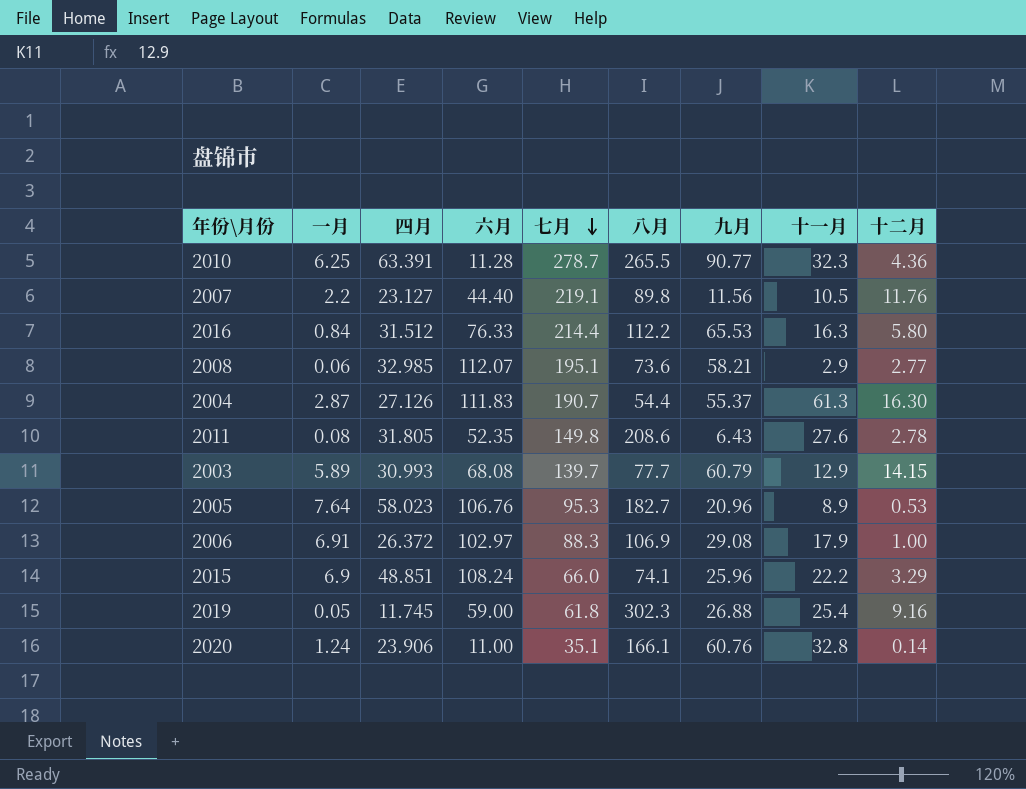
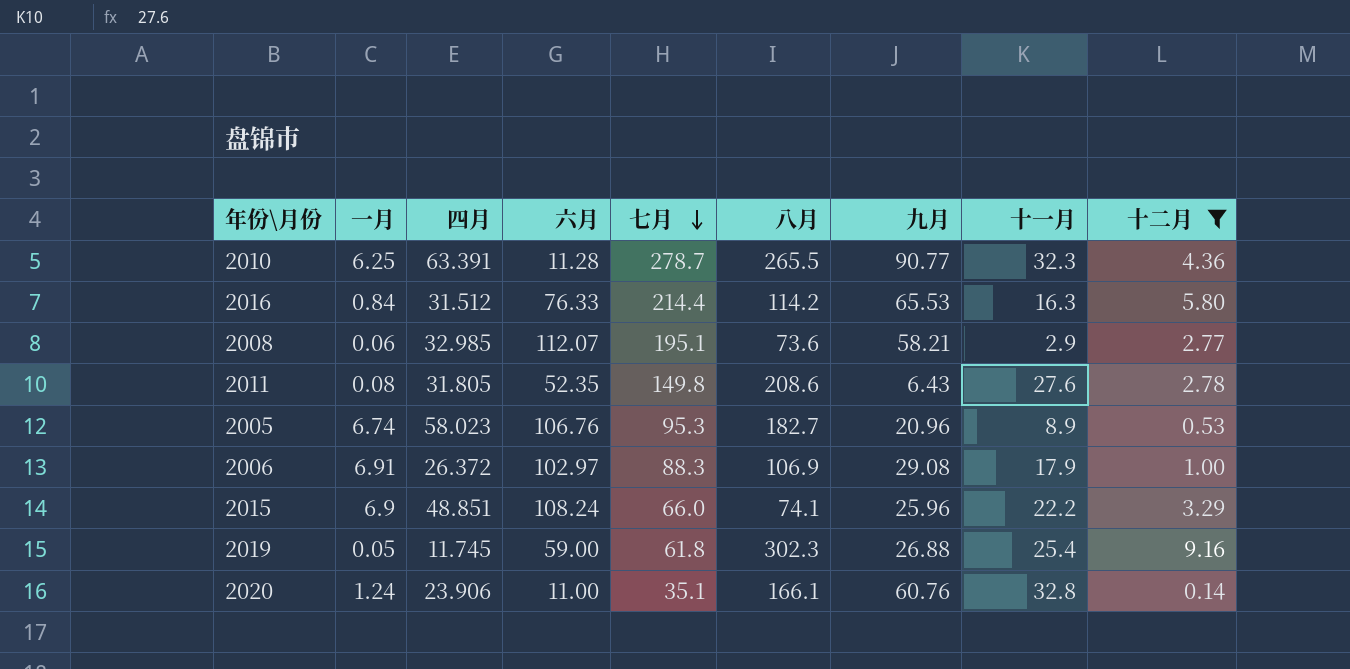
filter: none -> 十二月 <= 9.16
2016 | 八月: 112.2 -> 114.2
2005 | 一月: 7.64 -> 6.74

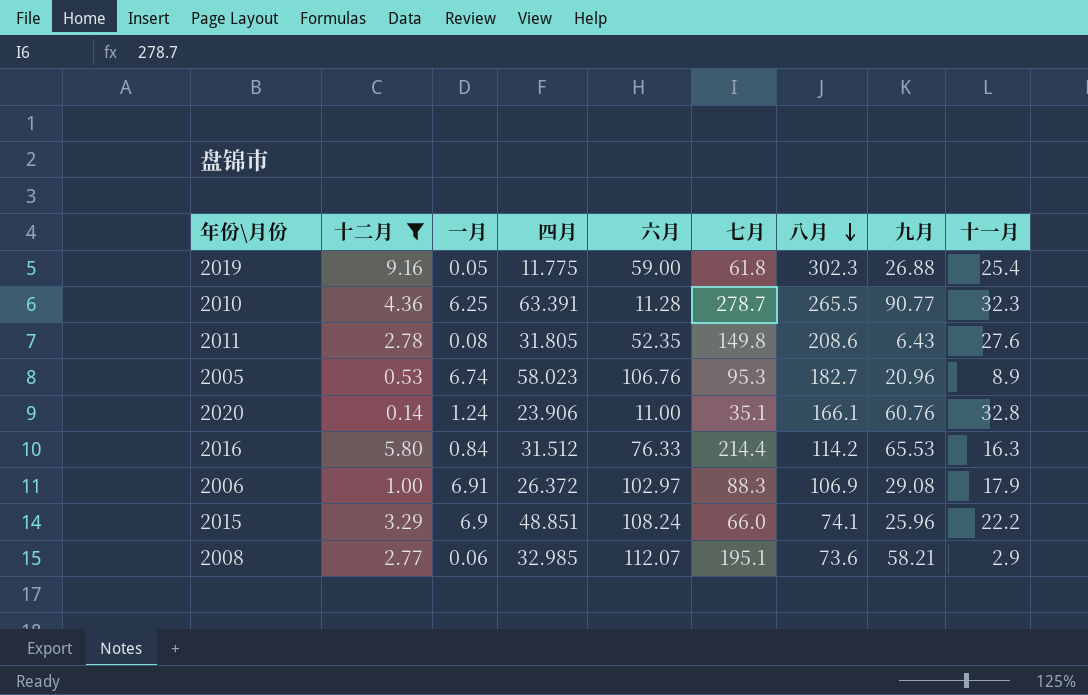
row order: 七月 descending -> 八月 descending
column 十二月 | position: 9 -> 2
2019 | 四月: 11.745 -> 11.775

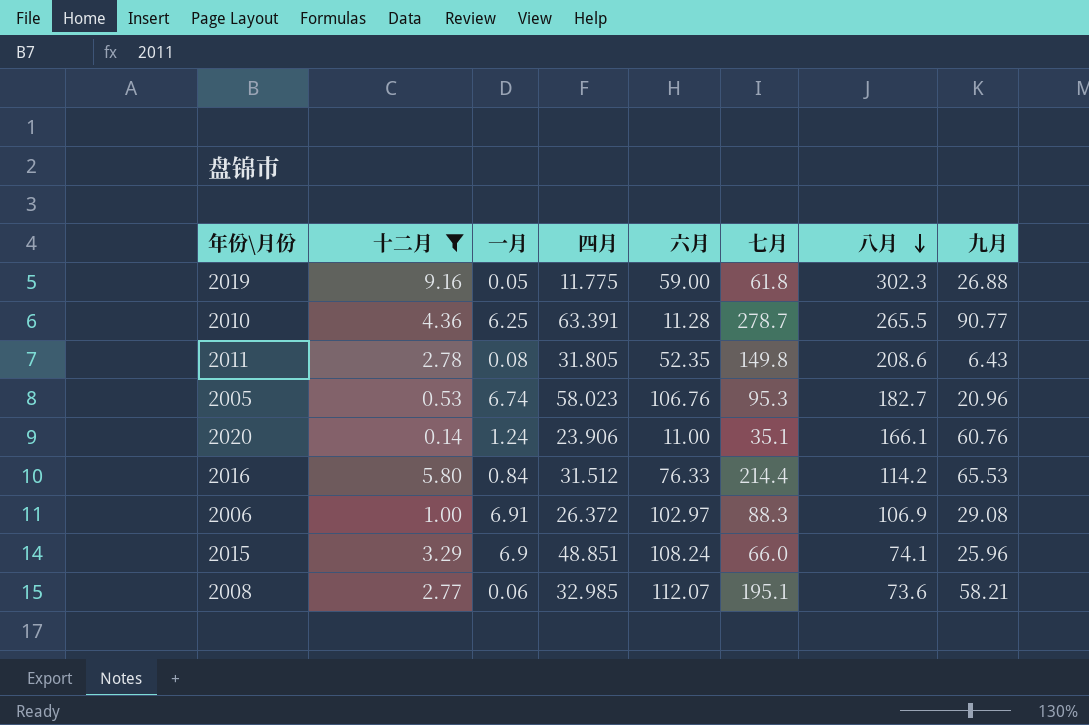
column 十一月 | position: 9 -> none

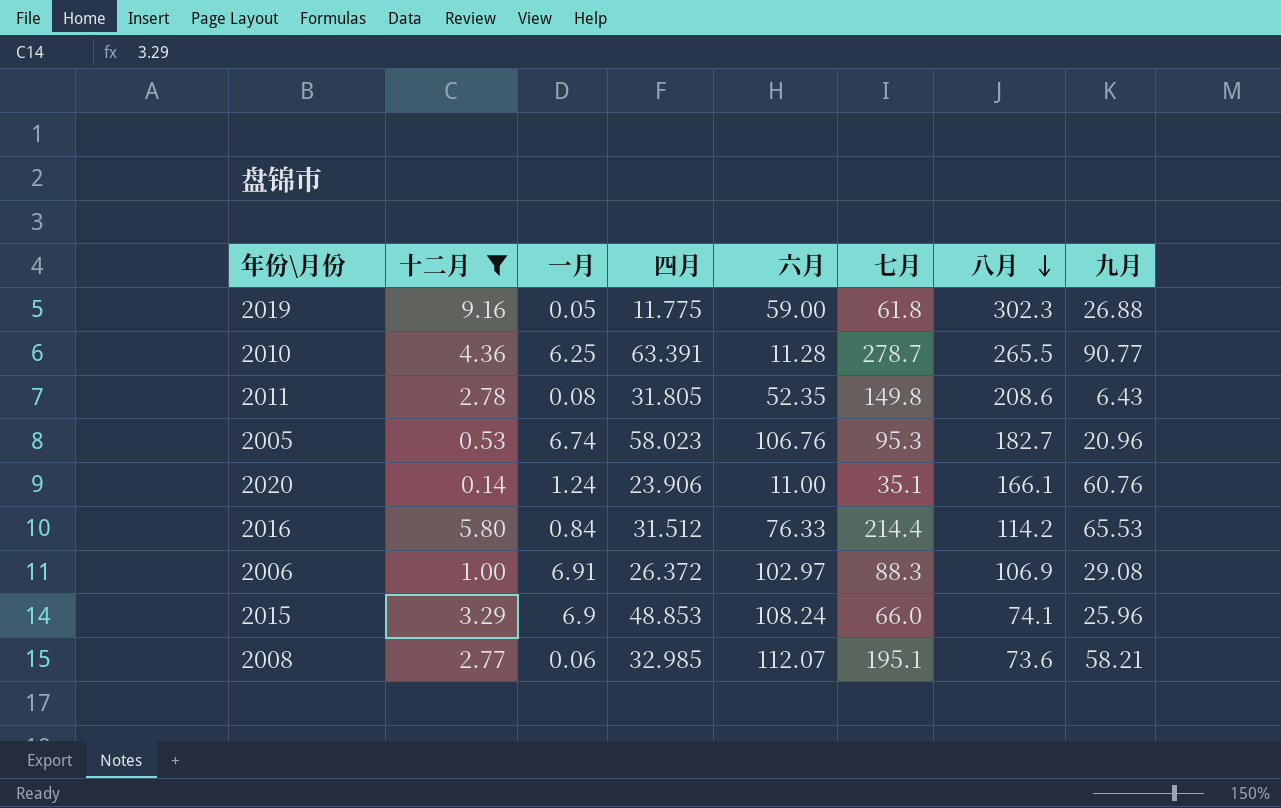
2015 | 四月: 48.851 -> 48.853

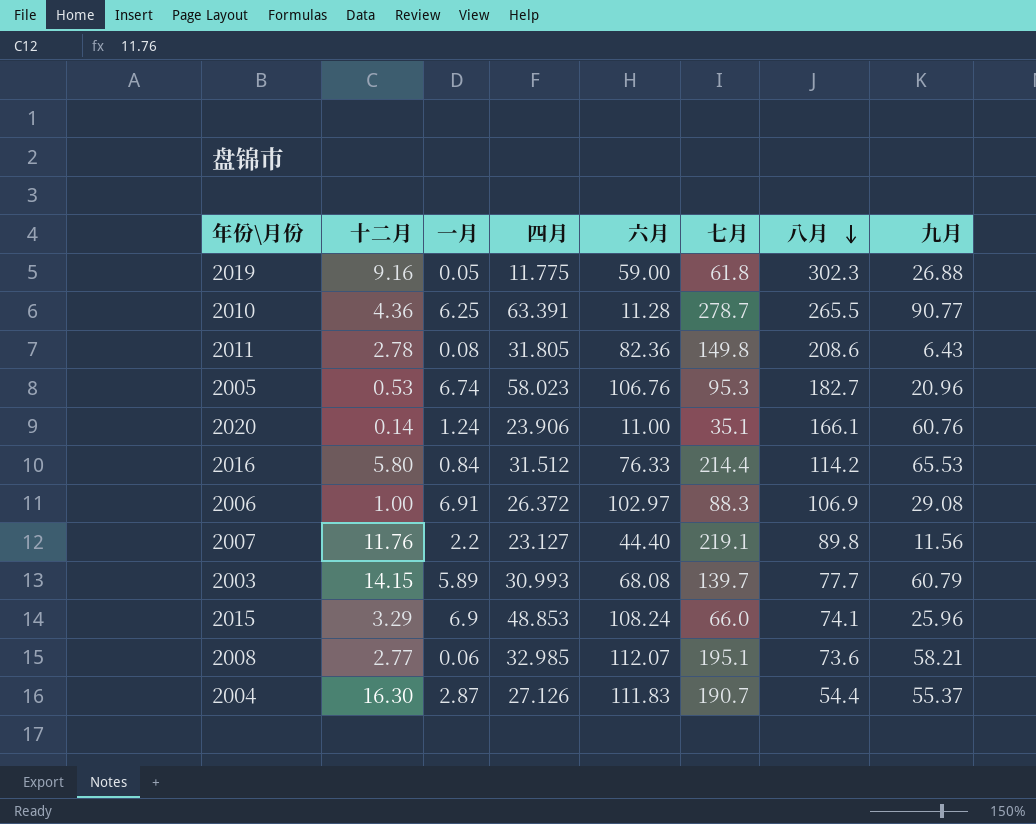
filter: 十二月 <= 9.16 -> none
2011 | 六月: 52.35 -> 82.36

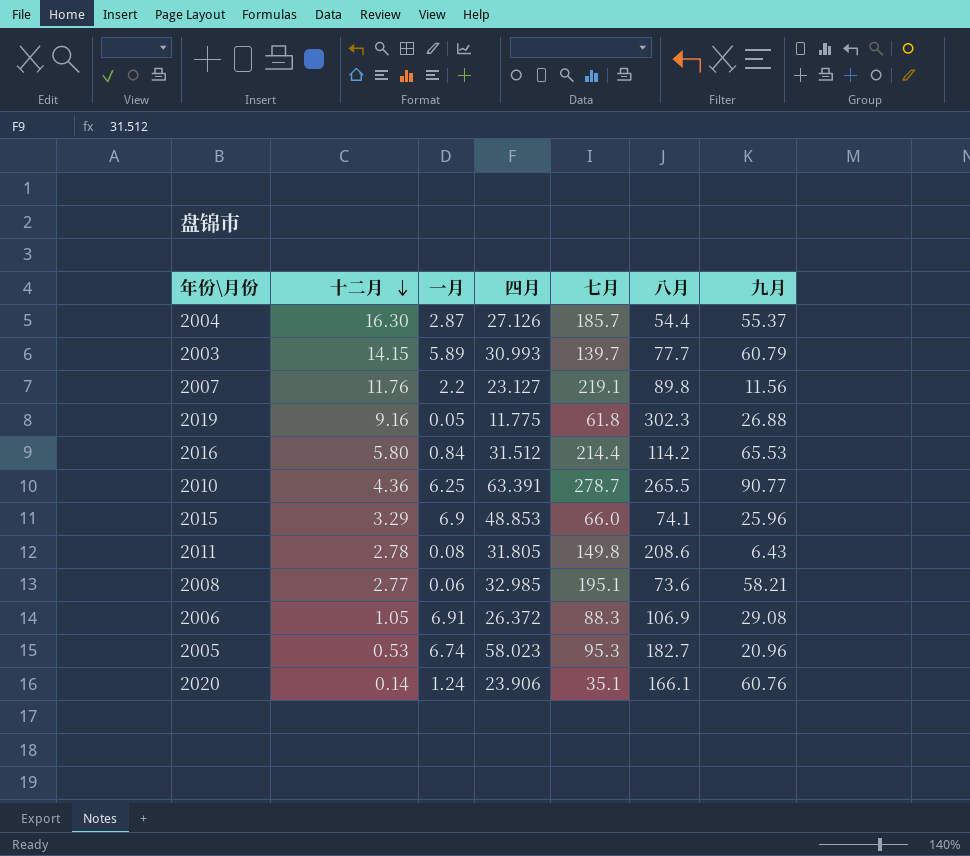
row order: 八月 descending -> 十二月 descending
column 六月 | position: 5 -> none
2004 | 七月: 190.7 -> 185.7
2006 | 十二月: 1.00 -> 1.05

